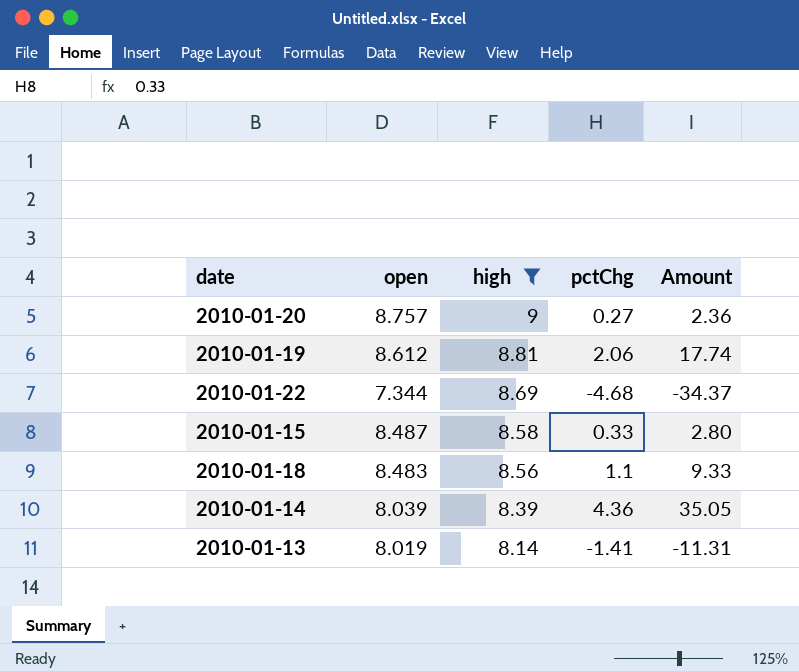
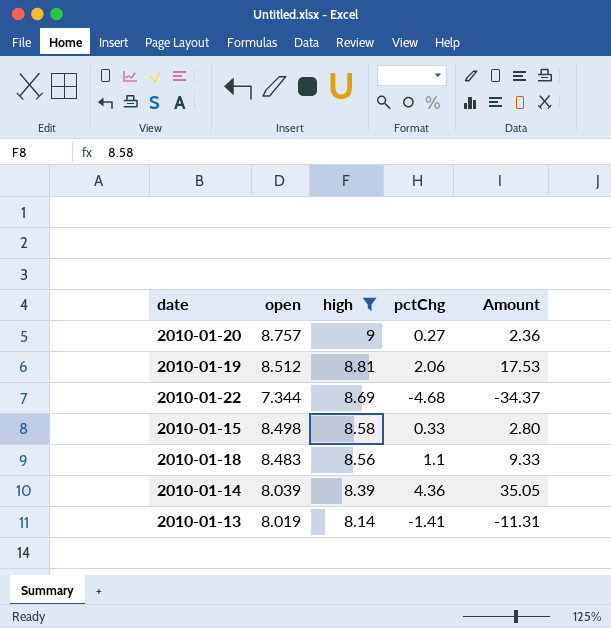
2010-01-19 | open: 8.612 -> 8.512
2010-01-19 | Amount: 17.74 -> 17.53
2010-01-15 | open: 8.487 -> 8.498

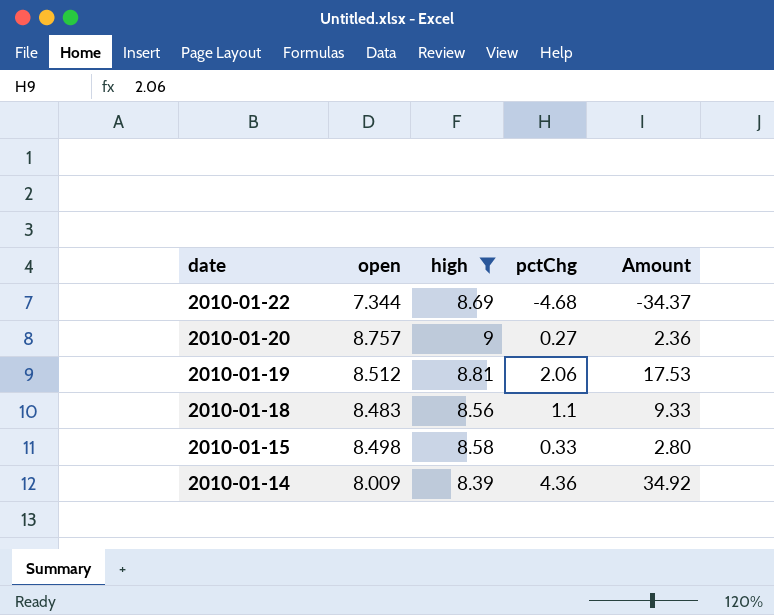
row order: high descending -> date descending
row 2010-01-13: 8.019 | 8.14 | -1.41 | -11.31 -> none
2010-01-14 | open: 8.039 -> 8.009
2010-01-14 | Amount: 35.05 -> 34.92

